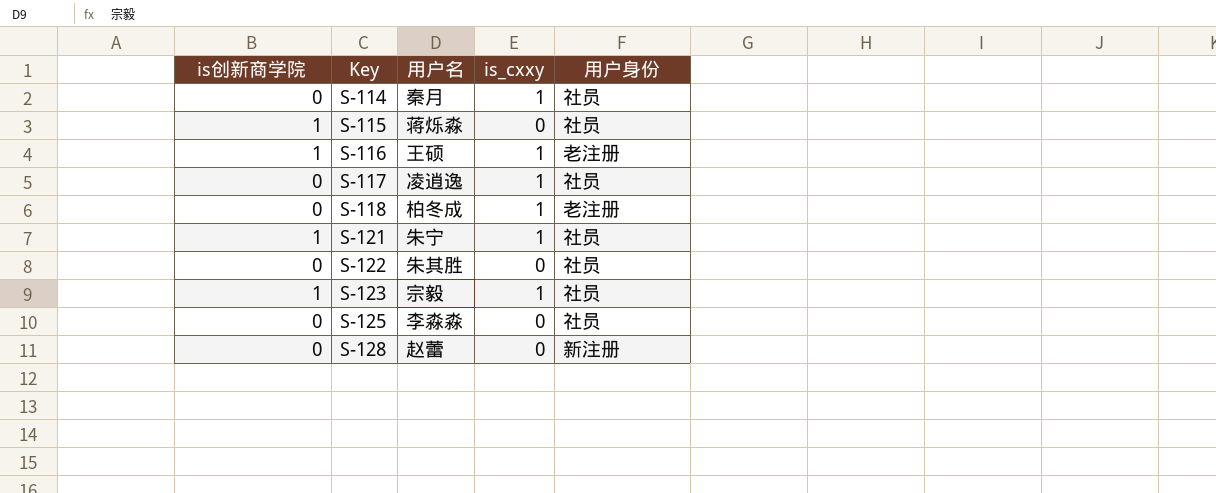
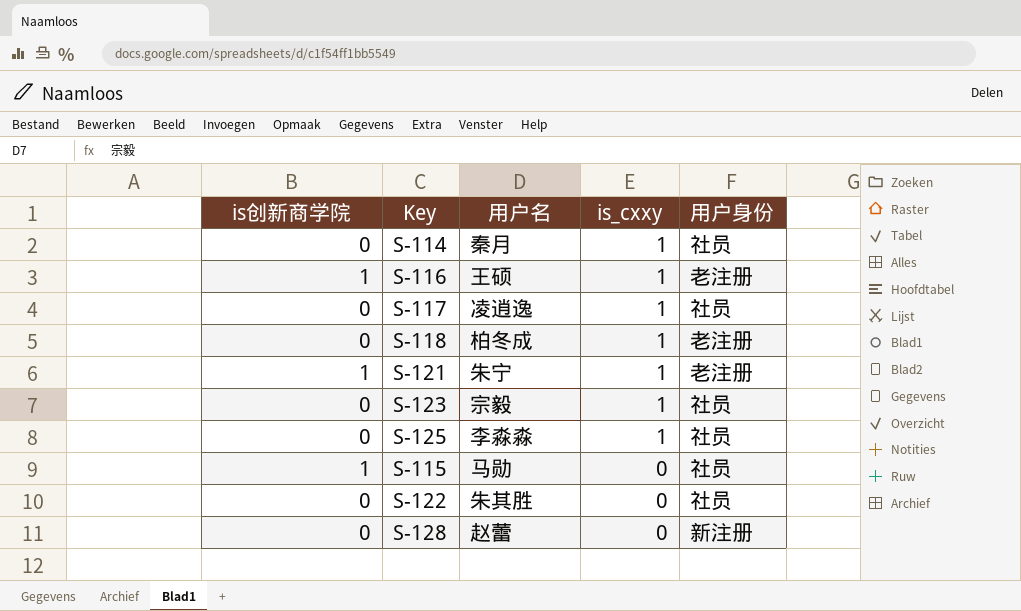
row order: Key ascending -> is_cxxy descending
S-121 | 用户身份: 社员 -> 老注册
S-123 | is创新商学院: 1 -> 0
S-125 | is_cxxy: 0 -> 1
S-115 | 用户名: 蒋烁淼 -> 马勋

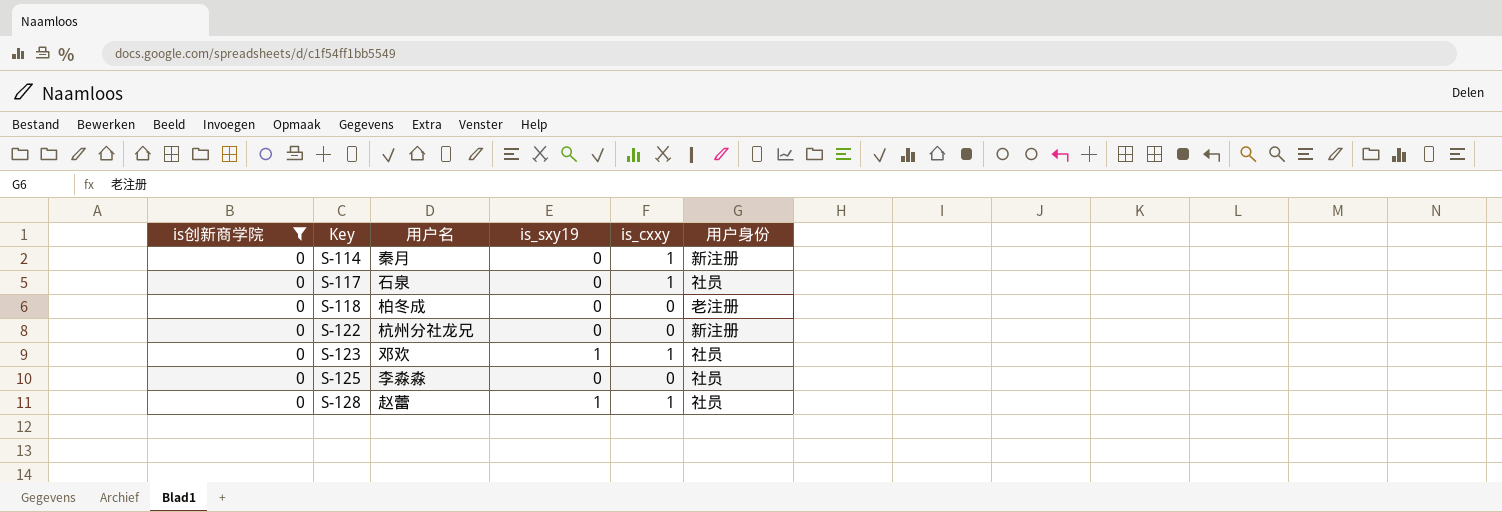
filter: none -> is创新商学院 = 0
row order: is_cxxy descending -> Key ascending
column is_sxy19 | position: none -> 4
S-114 | 用户身份: 社员 -> 新注册
S-117 | 用户名: 凌逍逸 -> 石泉
S-118 | is_cxxy: 1 -> 0
S-122 | 用户名: 朱其胜 -> 杭州分社龙兄
S-122 | 用户身份: 社员 -> 新注册
S-123 | 用户名: 宗毅 -> 邓欢
S-125 | is_cxxy: 1 -> 0
S-128 | is_cxxy: 0 -> 1
S-128 | 用户身份: 新注册 -> 社员

